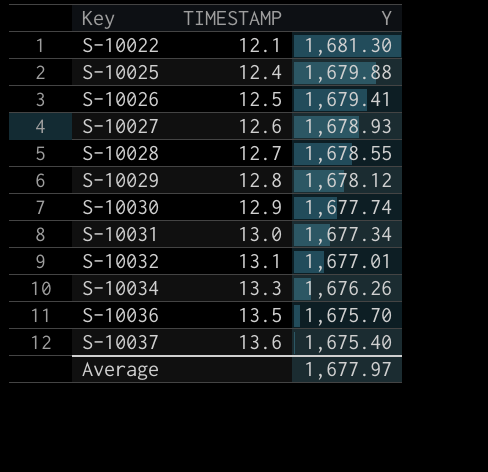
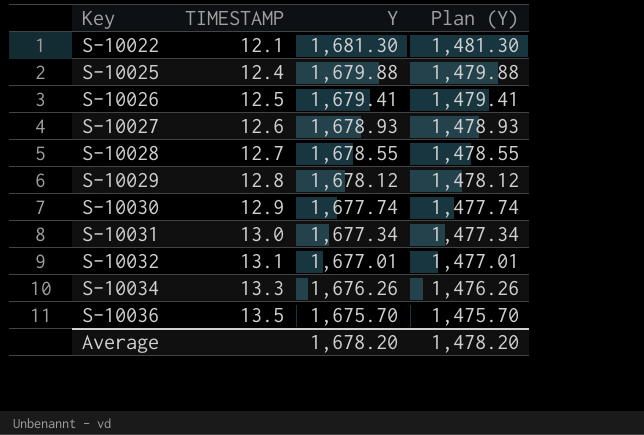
column Plan (Y) | formula: none -> [Y] - 200
row S-10037: 13.6 | 1,675.40 -> none
Average | Y: 1,677.97 -> 1,678.20

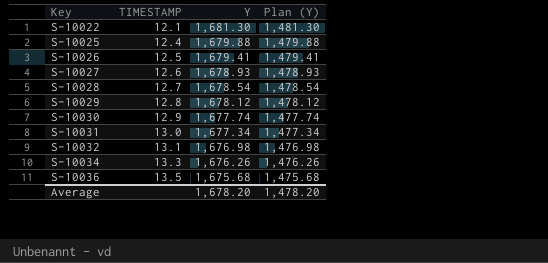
S-10028 | Y: 1,678.55 -> 1,678.54
S-10028 | Plan (Y): 1,478.55 -> 1,478.54
S-10032 | Y: 1,677.01 -> 1,676.98
S-10032 | Plan (Y): 1,477.01 -> 1,476.98
S-10036 | Y: 1,675.70 -> 1,675.68
S-10036 | Plan (Y): 1,475.70 -> 1,475.68

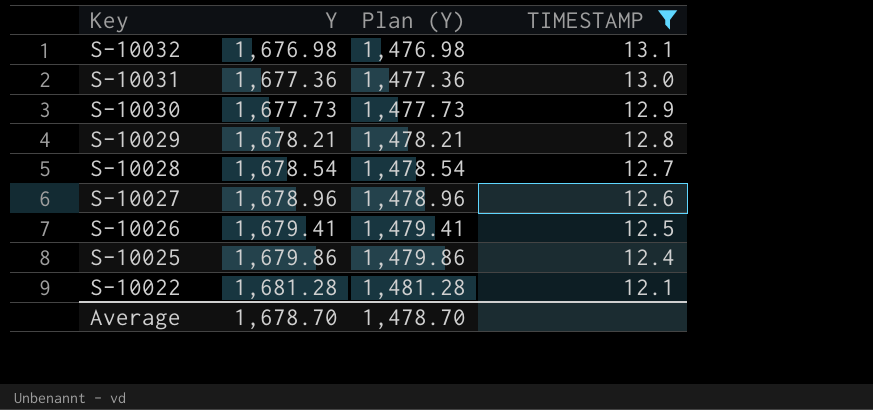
filter: none -> TIMESTAMP <= 13.1
row order: Key ascending -> Key descending
column TIMESTAMP | position: 2 -> 4
S-10031 | Y: 1,677.34 -> 1,677.36
S-10031 | Plan (Y): 1,477.34 -> 1,477.36
S-10030 | Y: 1,677.74 -> 1,677.73
S-10030 | Plan (Y): 1,477.74 -> 1,477.73
S-10029 | Y: 1,678.12 -> 1,678.21
S-10029 | Plan (Y): 1,478.12 -> 1,478.21
S-10027 | Y: 1,678.93 -> 1,678.96
S-10027 | Plan (Y): 1,478.93 -> 1,478.96
S-10025 | Y: 1,679.88 -> 1,679.86
S-10025 | Plan (Y): 1,479.88 -> 1,479.86
S-10022 | Y: 1,681.30 -> 1,681.28
S-10022 | Plan (Y): 1,481.30 -> 1,481.28
Average | Y: 1,678.20 -> 1,678.70
Average | Plan (Y): 1,478.20 -> 1,478.70

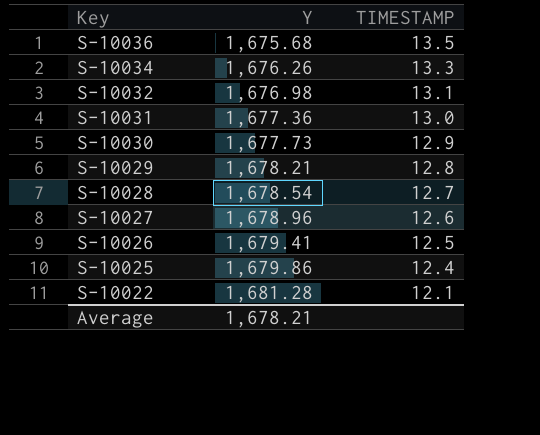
filter: TIMESTAMP <= 13.1 -> none
column Plan (Y) | formula: [Y] - 200 -> none
Average | Y: 1,678.70 -> 1,678.21

